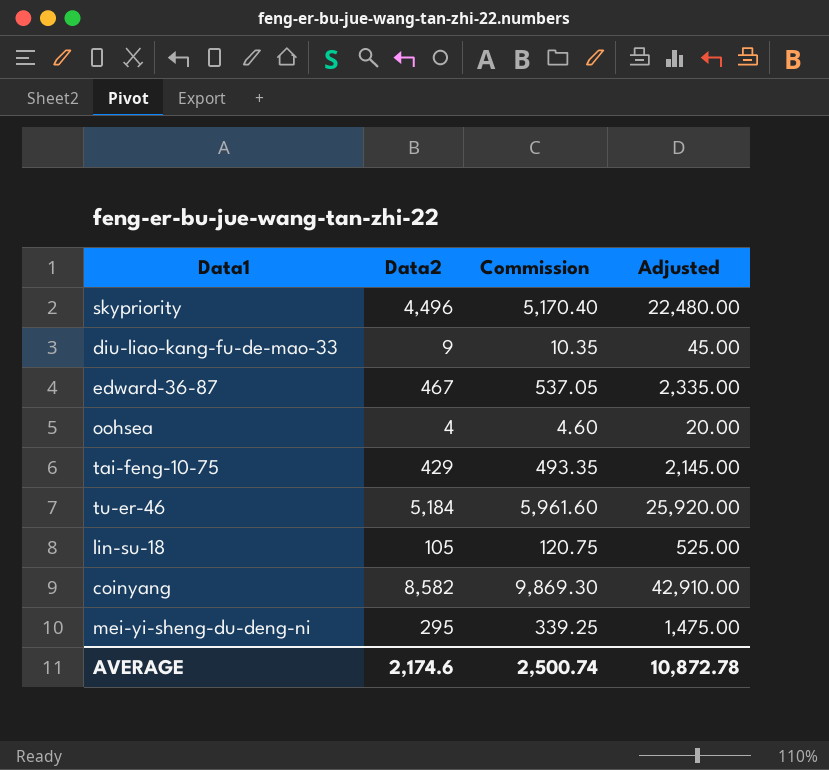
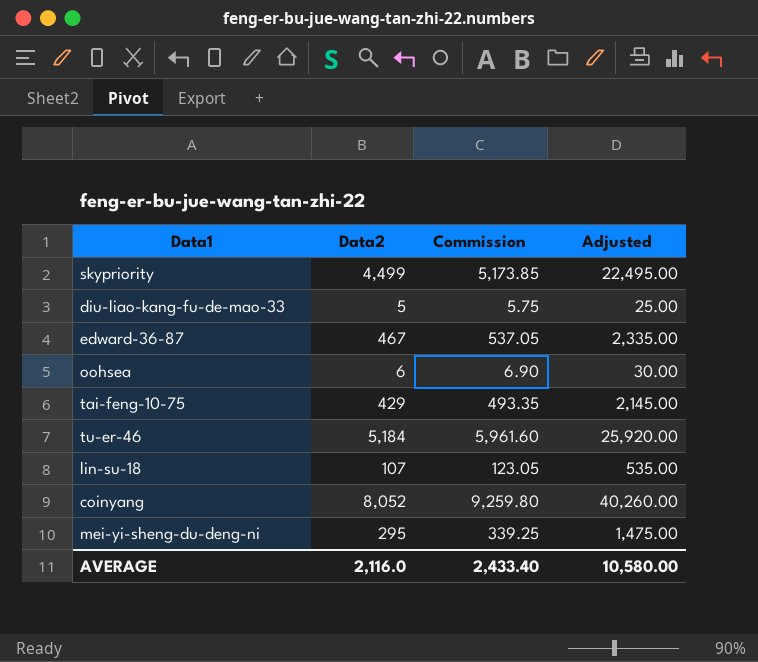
skypriority | Data2: 4,496 -> 4,499
skypriority | Commission: 5,170.40 -> 5,173.85
skypriority | Adjusted: 22,480.00 -> 22,495.00
diu-liao-kang-fu-de-mao-33 | Data2: 9 -> 5
diu-liao-kang-fu-de-mao-33 | Commission: 10.35 -> 5.75
diu-liao-kang-fu-de-mao-33 | Adjusted: 45.00 -> 25.00
oohsea | Data2: 4 -> 6
oohsea | Commission: 4.60 -> 6.90
oohsea | Adjusted: 20.00 -> 30.00
lin-su-18 | Data2: 105 -> 107
lin-su-18 | Commission: 120.75 -> 123.05
lin-su-18 | Adjusted: 525.00 -> 535.00
coinyang | Data2: 8,582 -> 8,052
coinyang | Commission: 9,869.30 -> 9,259.80
coinyang | Adjusted: 42,910.00 -> 40,260.00
AVERAGE | Data2: 2,174.6 -> 2,116.0
AVERAGE | Commission: 2,500.74 -> 2,433.40
AVERAGE | Adjusted: 10,872.78 -> 10,580.00

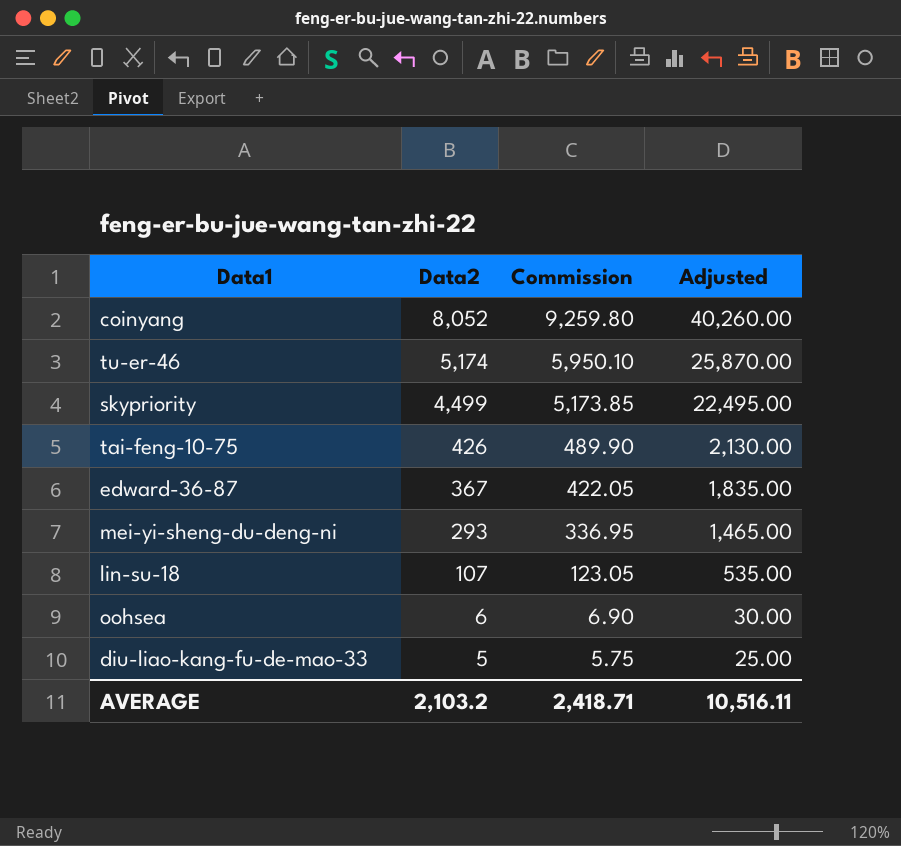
row order: none -> Data2 descending
tu-er-46 | Data2: 5,184 -> 5,174
tu-er-46 | Commission: 5,961.60 -> 5,950.10
tu-er-46 | Adjusted: 25,920.00 -> 25,870.00
tai-feng-10-75 | Data2: 429 -> 426
tai-feng-10-75 | Commission: 493.35 -> 489.90
tai-feng-10-75 | Adjusted: 2,145.00 -> 2,130.00
edward-36-87 | Data2: 467 -> 367
edward-36-87 | Commission: 537.05 -> 422.05
edward-36-87 | Adjusted: 2,335.00 -> 1,835.00
mei-yi-sheng-du-deng-ni | Data2: 295 -> 293
mei-yi-sheng-du-deng-ni | Commission: 339.25 -> 336.95
mei-yi-sheng-du-deng-ni | Adjusted: 1,475.00 -> 1,465.00
AVERAGE | Data2: 2,116.0 -> 2,103.2
AVERAGE | Commission: 2,433.40 -> 2,418.71
AVERAGE | Adjusted: 10,580.00 -> 10,516.11

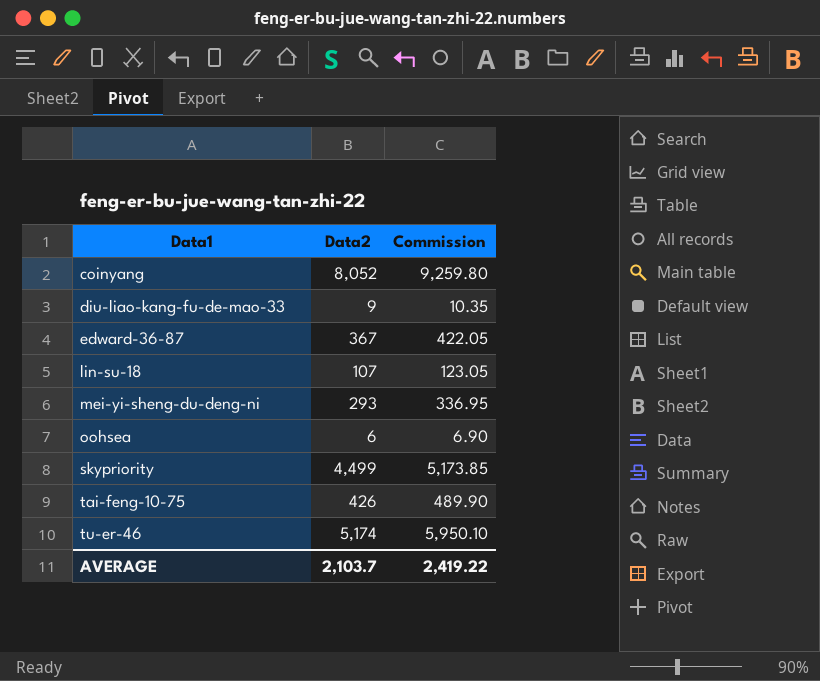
row order: Data2 descending -> Data1 ascending
column Adjusted | formula: [Data2] * 5 -> none
diu-liao-kang-fu-de-mao-33 | Data2: 5 -> 9
diu-liao-kang-fu-de-mao-33 | Commission: 5.75 -> 10.35
AVERAGE | Data2: 2,103.2 -> 2,103.7
AVERAGE | Commission: 2,418.71 -> 2,419.22

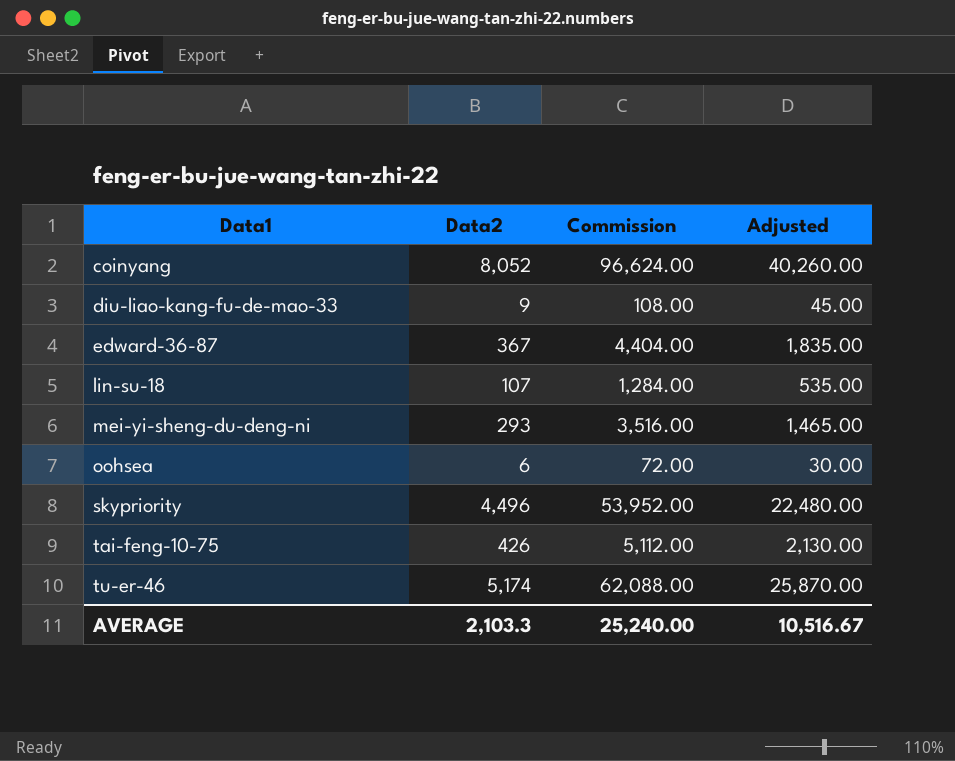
column Commission | formula: [Data2] * 1.15 -> [Data2] * 12
column Adjusted | formula: none -> [Data2] * 5
skypriority | Data2: 4,499 -> 4,496
AVERAGE | Data2: 2,103.7 -> 2,103.3
AVERAGE | Commission: 2,419.22 -> 25,240.00

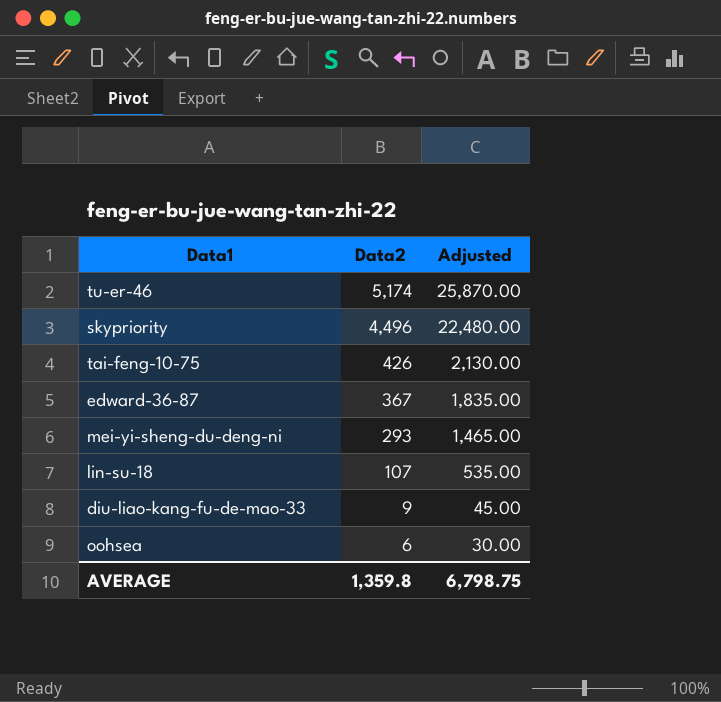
row order: Data1 ascending -> Data2 descending
column Commission | formula: [Data2] * 12 -> none
row coinyang: 8,052 | 96,624.00 | 40,260.00 -> none
AVERAGE | Data2: 2,103.3 -> 1,359.8
AVERAGE | Adjusted: 10,516.67 -> 6,798.75

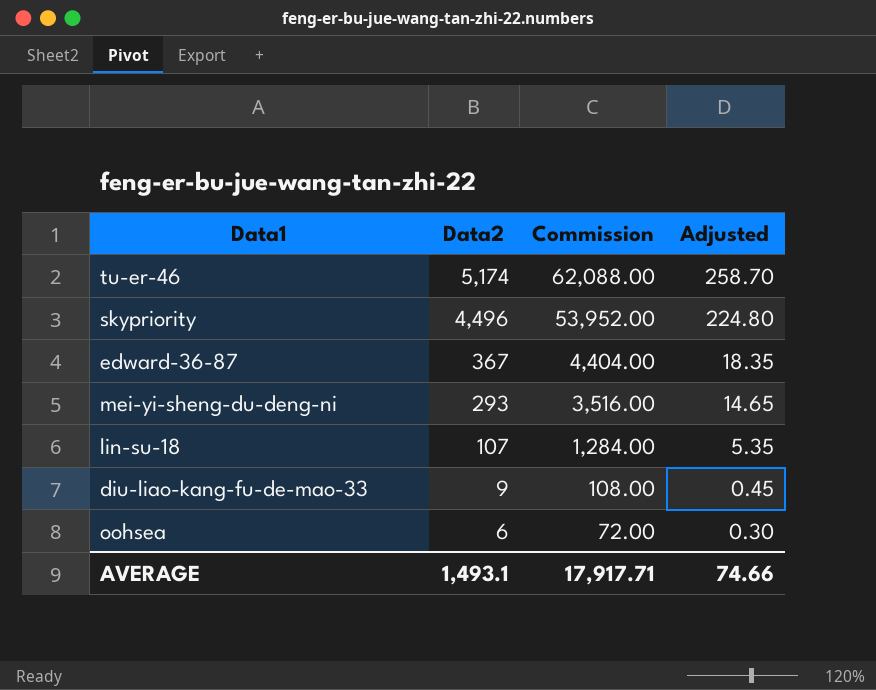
column Commission | formula: none -> [Data2] * 12
column Adjusted | formula: [Data2] * 5 -> [Data2] * 0.05
row tai-feng-10-75: 426 | 2,130.00 -> none
AVERAGE | Data2: 1,359.8 -> 1,493.1
AVERAGE | Adjusted: 6,798.75 -> 74.66

